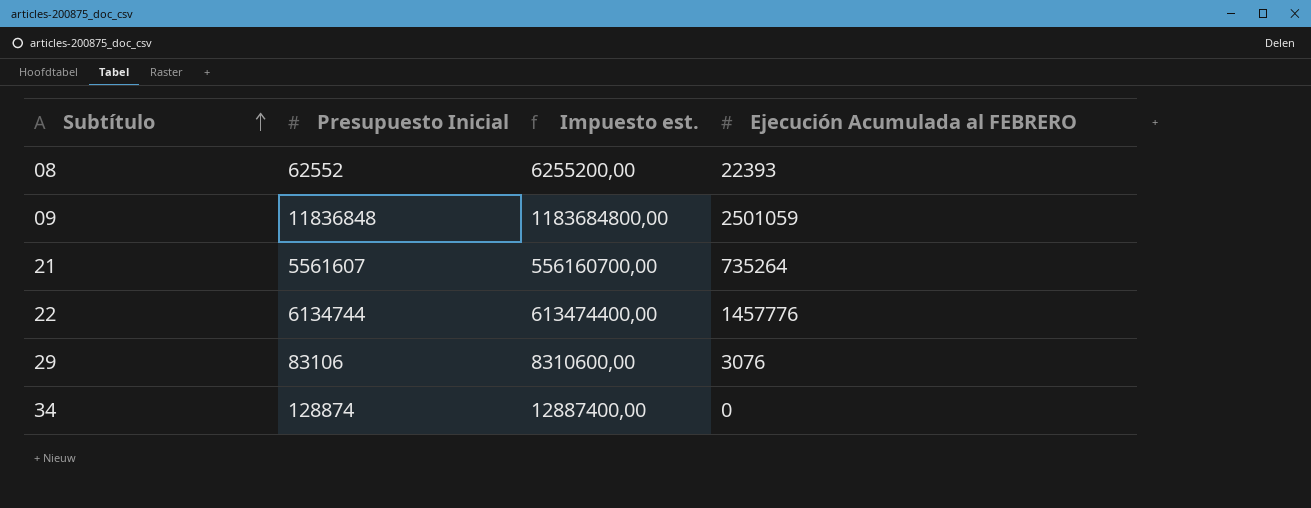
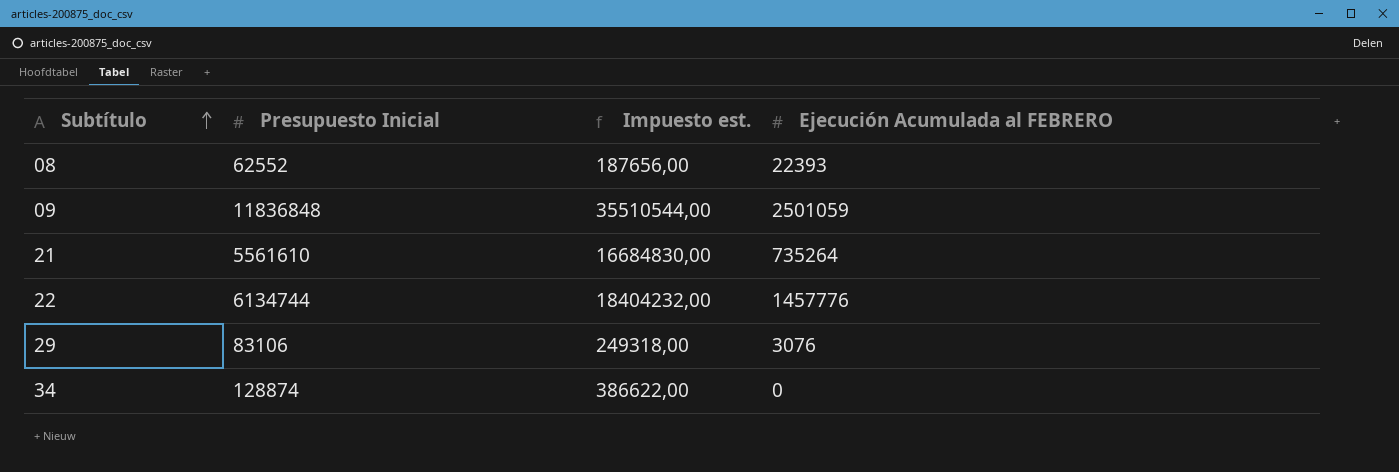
column Impuesto est. | formula: [Presupuesto Inicial] * 100 -> [Presupuesto Inicial] * 3
21 | Presupuesto Inicial: 5561607 -> 5561610

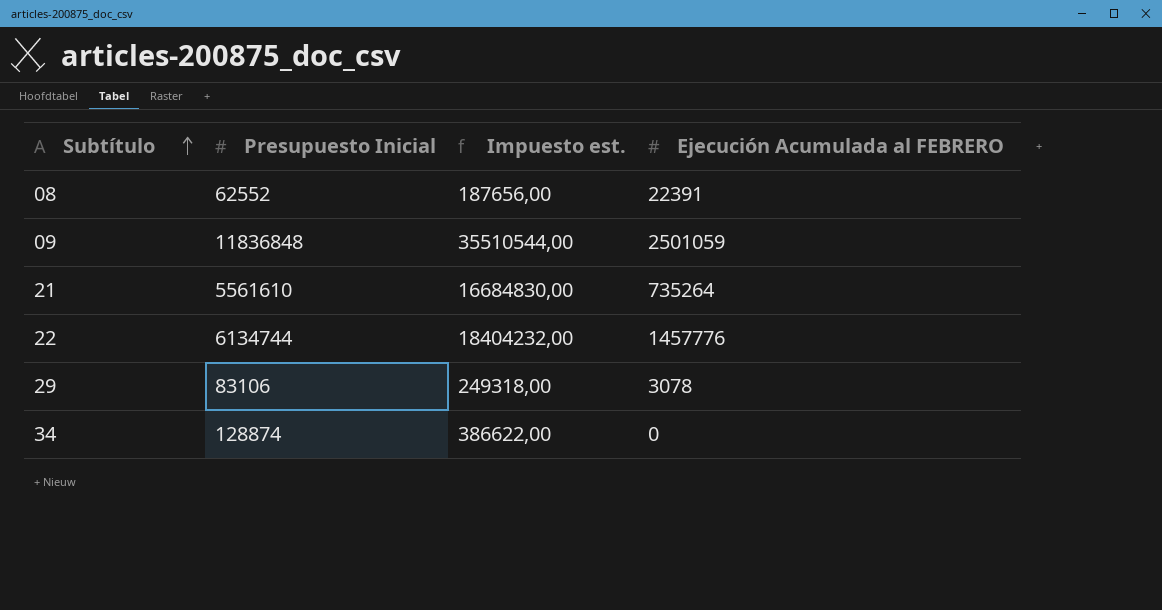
08 | Ejecución Acumulada al FEBRERO: 22393 -> 22391
29 | Ejecución Acumulada al FEBRERO: 3076 -> 3078

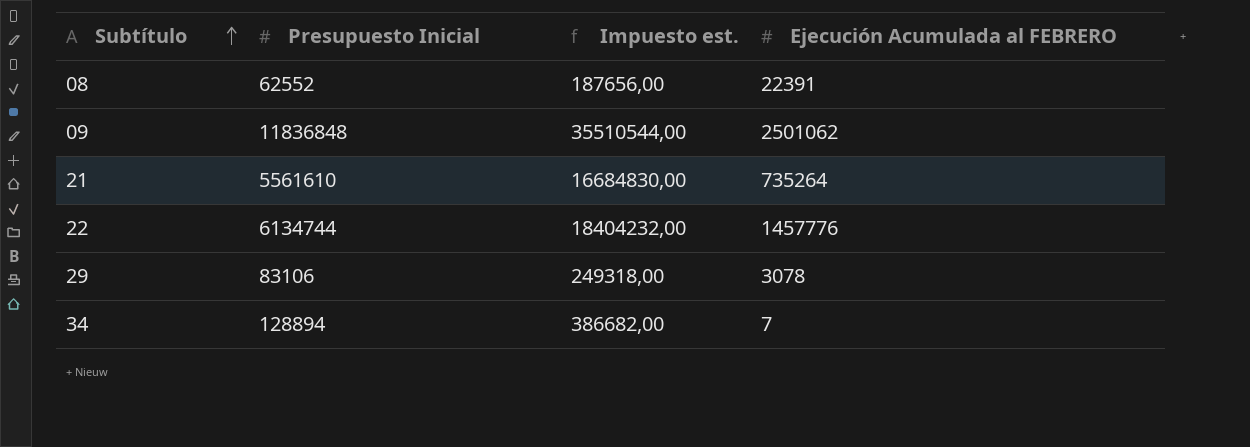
09 | Ejecución Acumulada al FEBRERO: 2501059 -> 2501062
34 | Presupuesto Inicial: 128874 -> 128894
34 | Impuesto est.: 386622,00 -> 386682,00
34 | Ejecución Acumulada al FEBRERO: 0 -> 7

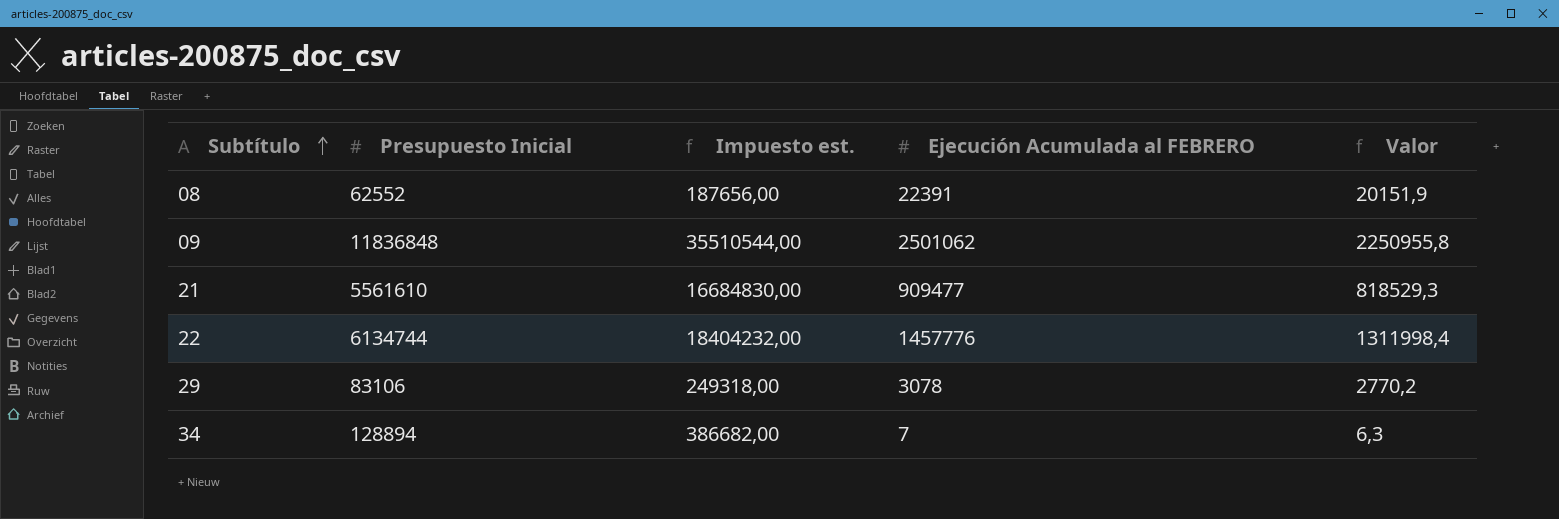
column Valor | formula: none -> [Ejecución Acumulada al FEBRERO] * 0,9
21 | Ejecución Acumulada al FEBRERO: 735264 -> 909477

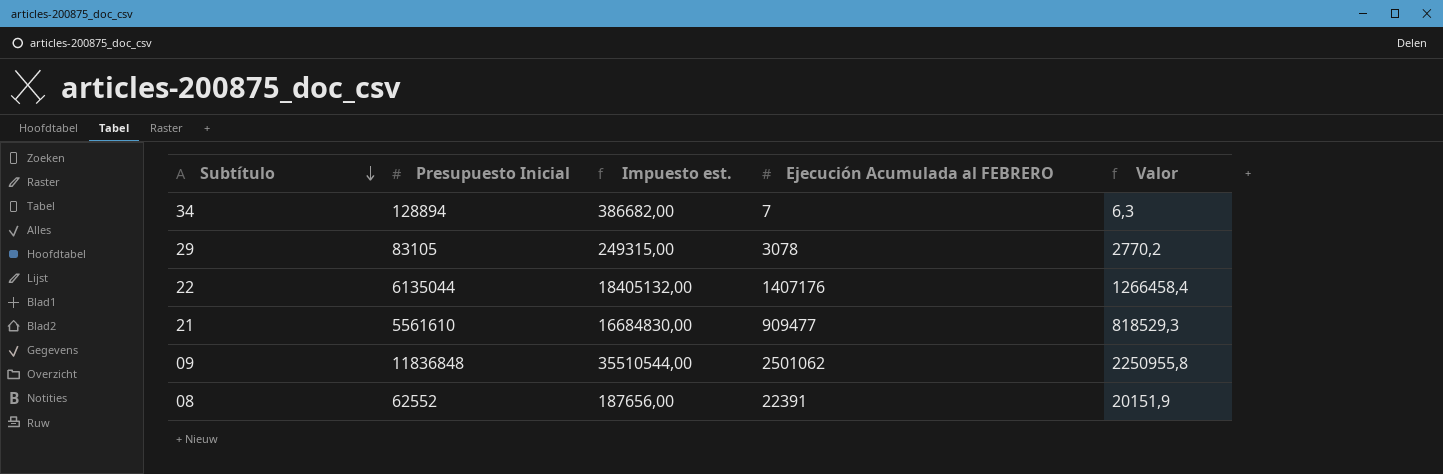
row order: Subtítulo ascending -> Subtítulo descending
29 | Presupuesto Inicial: 83106 -> 83105
29 | Impuesto est.: 249318,00 -> 249315,00
22 | Presupuesto Inicial: 6134744 -> 6135044
22 | Impuesto est.: 18404232,00 -> 18405132,00
22 | Ejecución Acumulada al FEBRERO: 1457776 -> 1407176
22 | Valor: 1311998,4 -> 1266458,4

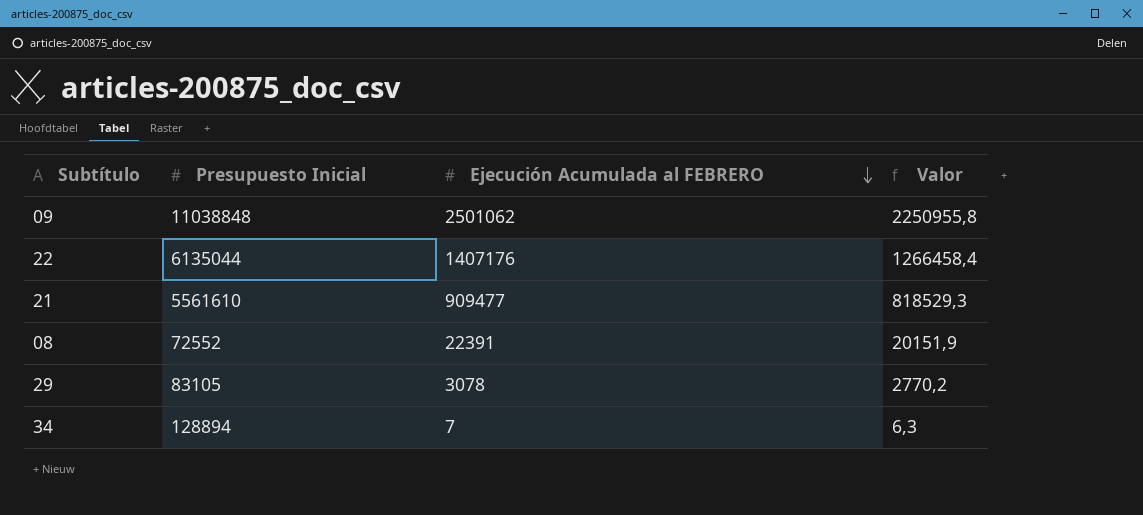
row order: Subtítulo descending -> Ejecución Acumulada al FEBRERO descending
column Impuesto est. | formula: [Presupuesto Inicial] * 3 -> none
09 | Presupuesto Inicial: 11836848 -> 11038848
08 | Presupuesto Inicial: 62552 -> 72552

